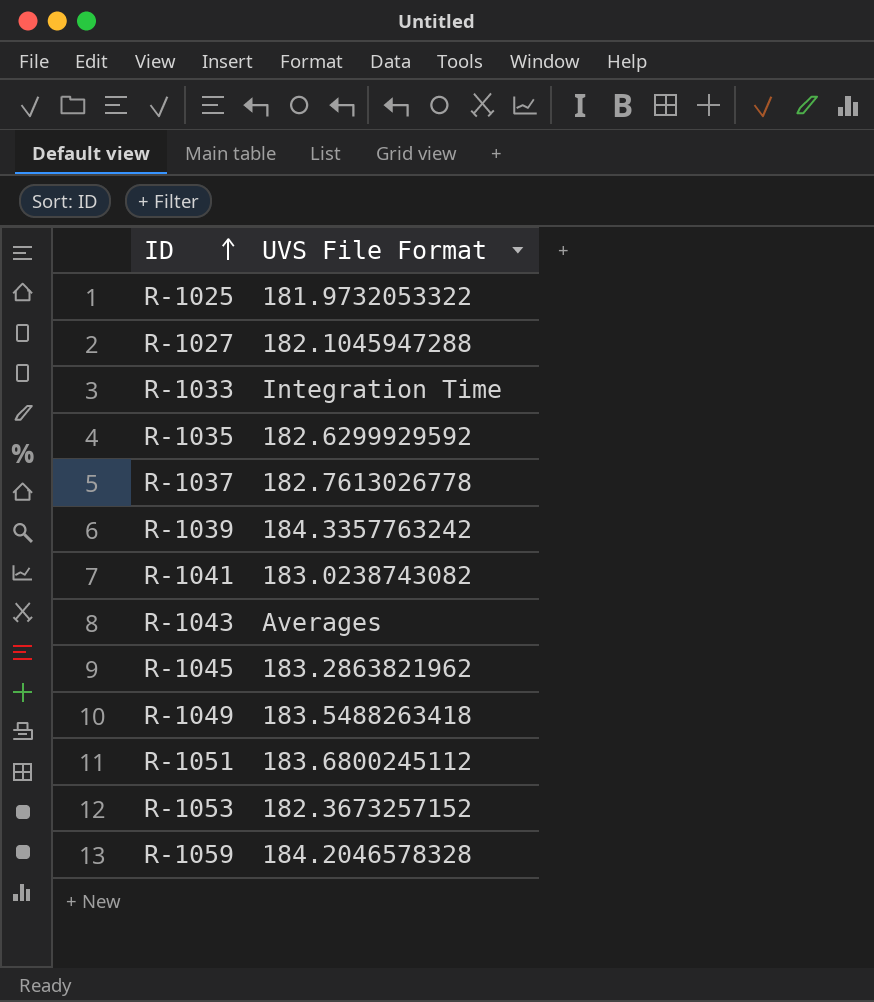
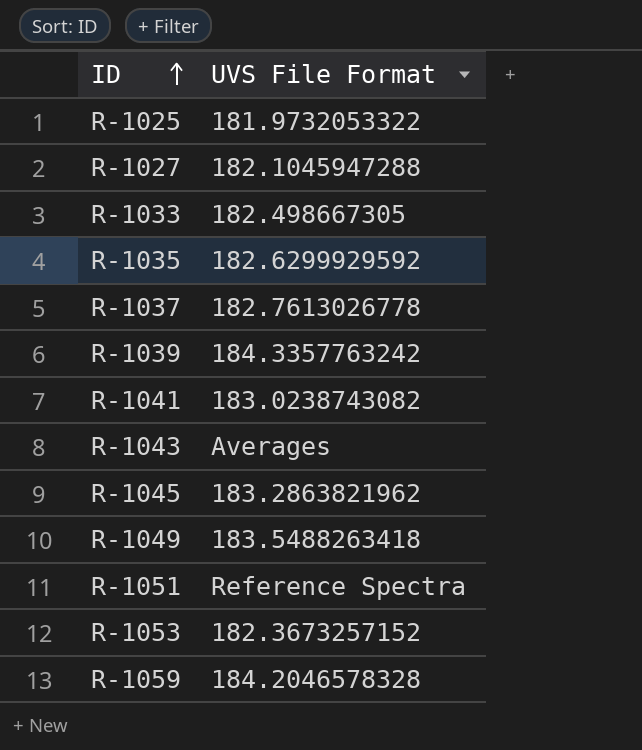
R-1033 | UVS File Format: Integration Time -> 182.498667305
R-1051 | UVS File Format: 183.6800245112 -> Reference Spectra

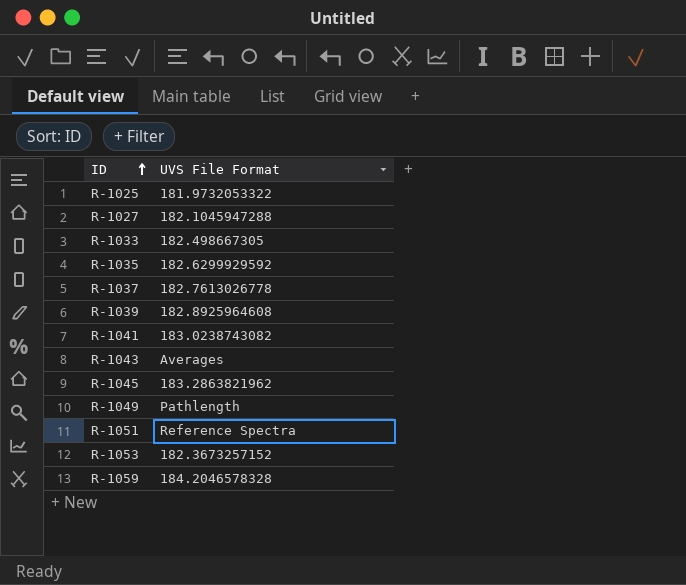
R-1039 | UVS File Format: 184.3357763242 -> 182.8925964608
R-1049 | UVS File Format: 183.5488263418 -> Pathlength

